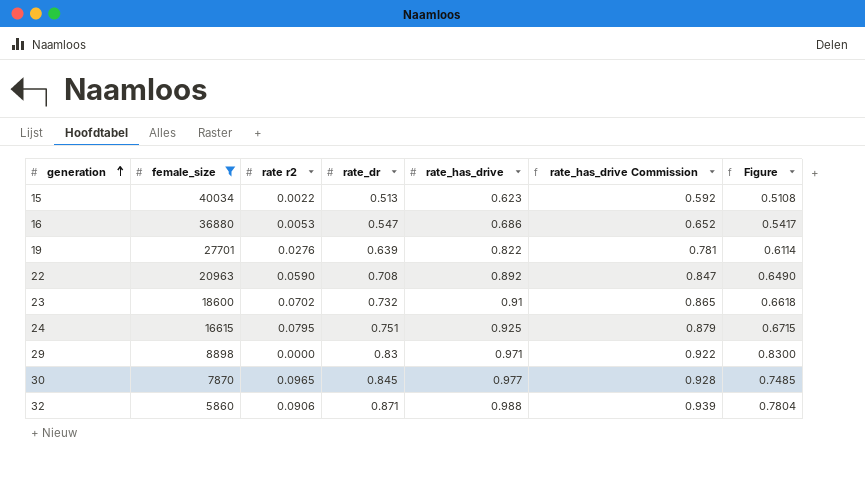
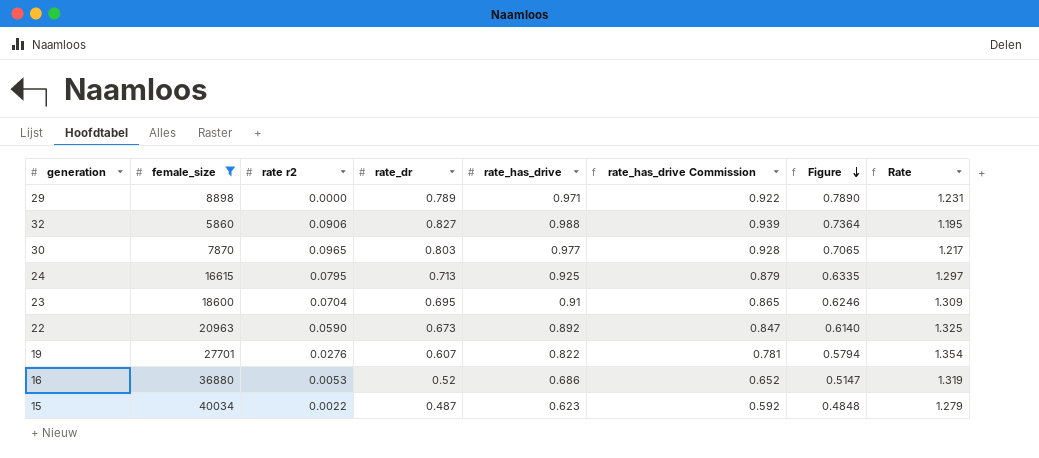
row order: generation ascending -> Figure descending
column Rate | formula: none -> [rate_has_drive] / [rate_dr]
29 | rate_dr: 0.83 -> 0.789
29 | Figure: 0.8300 -> 0.7890
32 | rate_dr: 0.871 -> 0.827
32 | Figure: 0.7804 -> 0.7364
30 | rate_dr: 0.845 -> 0.803
30 | Figure: 0.7485 -> 0.7065
24 | rate_dr: 0.751 -> 0.713
24 | Figure: 0.6715 -> 0.6335
23 | rate r2: 0.0702 -> 0.0704
23 | rate_dr: 0.732 -> 0.695
23 | Figure: 0.6618 -> 0.6246
22 | rate_dr: 0.708 -> 0.673
22 | Figure: 0.6490 -> 0.6140
19 | rate_dr: 0.639 -> 0.607
19 | Figure: 0.6114 -> 0.5794
16 | rate_dr: 0.547 -> 0.52
16 | Figure: 0.5417 -> 0.5147
15 | rate_dr: 0.513 -> 0.487
15 | Figure: 0.5108 -> 0.4848

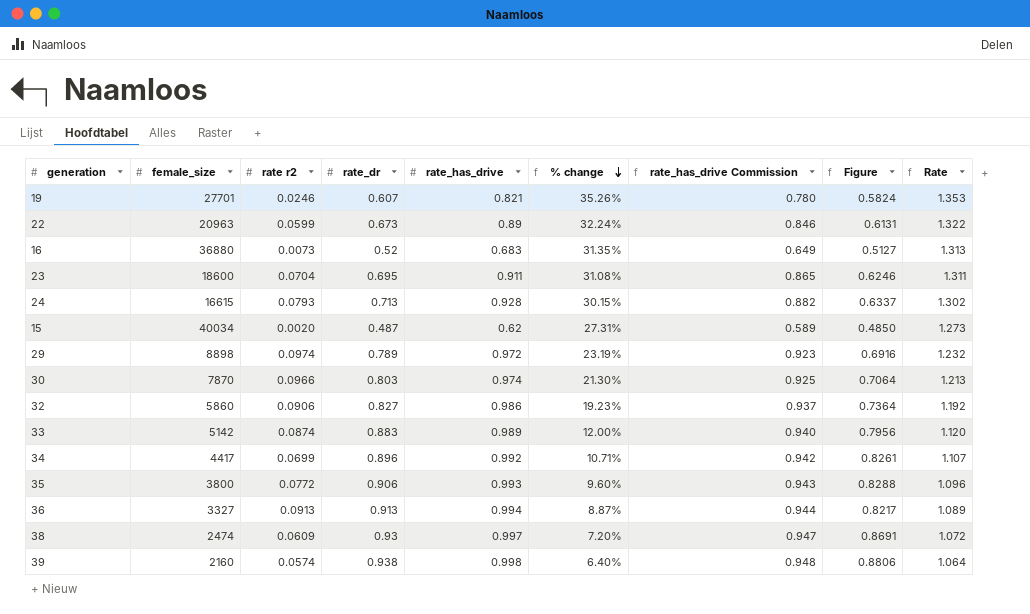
filter: female_size >= 5860 -> none
row order: Figure descending -> % change descending
column % change | formula: none -> ([rate_has_drive] - [rate_dr]) / [rate_dr]
19 | rate r2: 0.0276 -> 0.0246
19 | rate_has_drive: 0.822 -> 0.821
19 | rate_has_drive Commission: 0.781 -> 0.780
19 | Figure: 0.5794 -> 0.5824
19 | Rate: 1.354 -> 1.353
22 | rate r2: 0.0590 -> 0.0599
22 | rate_has_drive: 0.892 -> 0.89
22 | rate_has_drive Commission: 0.847 -> 0.846
22 | Figure: 0.6140 -> 0.6131
22 | Rate: 1.325 -> 1.322
16 | rate r2: 0.0053 -> 0.0073
16 | rate_has_drive: 0.686 -> 0.683
16 | rate_has_drive Commission: 0.652 -> 0.649
16 | Figure: 0.5147 -> 0.5127
16 | Rate: 1.319 -> 1.313
23 | rate_has_drive: 0.91 -> 0.911
23 | Rate: 1.309 -> 1.311
24 | rate r2: 0.0795 -> 0.0793
24 | rate_has_drive: 0.925 -> 0.928
24 | rate_has_drive Commission: 0.879 -> 0.882
24 | Figure: 0.6335 -> 0.6337
24 | Rate: 1.297 -> 1.302
15 | rate r2: 0.0022 -> 0.0020
15 | rate_has_drive: 0.623 -> 0.62
15 | rate_has_drive Commission: 0.592 -> 0.589
15 | Figure: 0.4848 -> 0.4850
15 | Rate: 1.279 -> 1.273
29 | rate r2: 0.0000 -> 0.0974
29 | rate_has_drive: 0.971 -> 0.972
29 | rate_has_drive Commission: 0.922 -> 0.923
29 | Figure: 0.7890 -> 0.6916
29 | Rate: 1.231 -> 1.232
30 | rate r2: 0.0965 -> 0.0966
30 | rate_has_drive: 0.977 -> 0.974
30 | rate_has_drive Commission: 0.928 -> 0.925
30 | Figure: 0.7065 -> 0.7064
30 | Rate: 1.217 -> 1.213
32 | rate_has_drive: 0.988 -> 0.986
32 | rate_has_drive Commission: 0.939 -> 0.937
32 | Rate: 1.195 -> 1.192

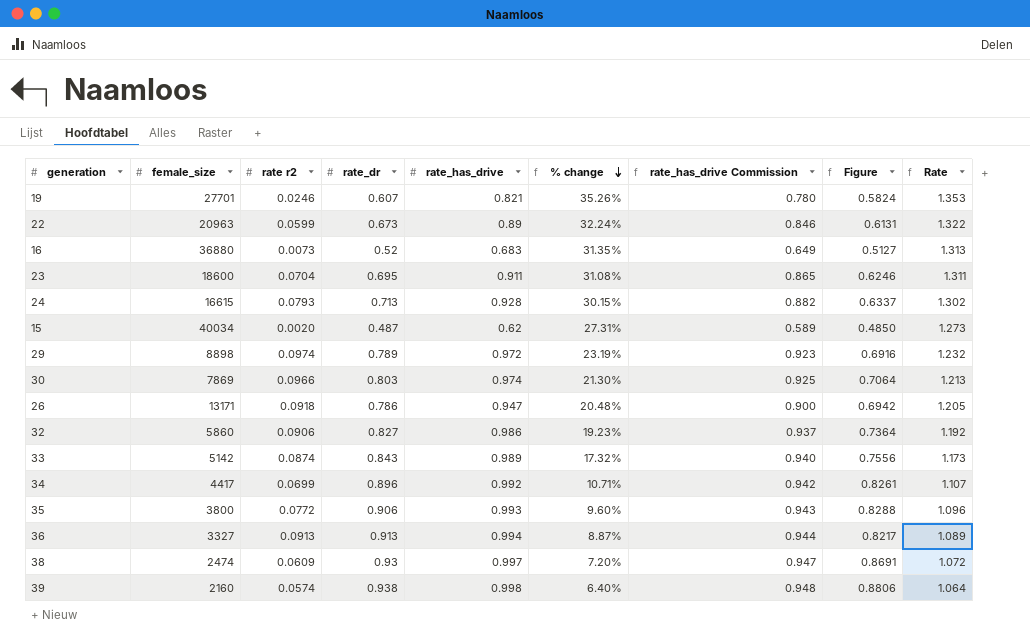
30 | female_size: 7870 -> 7869
row 26: none -> 13171 | 0.0918 | 0.786 | 0.947 | 20.48% | 0.900 | 0.6942 | 1.205
33 | rate_dr: 0.883 -> 0.843
33 | % change: 12.00% -> 17.32%
33 | Figure: 0.7956 -> 0.7556
33 | Rate: 1.120 -> 1.173

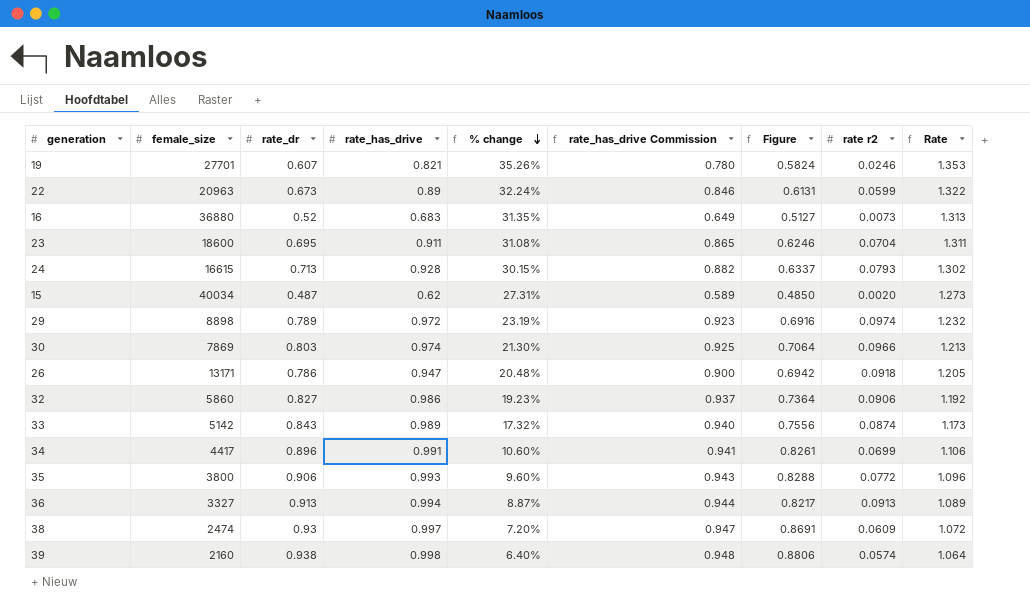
column rate r2 | position: 3 -> 8
34 | rate_has_drive: 0.992 -> 0.991
34 | % change: 10.71% -> 10.60%
34 | rate_has_drive Commission: 0.942 -> 0.941
34 | Rate: 1.107 -> 1.106

